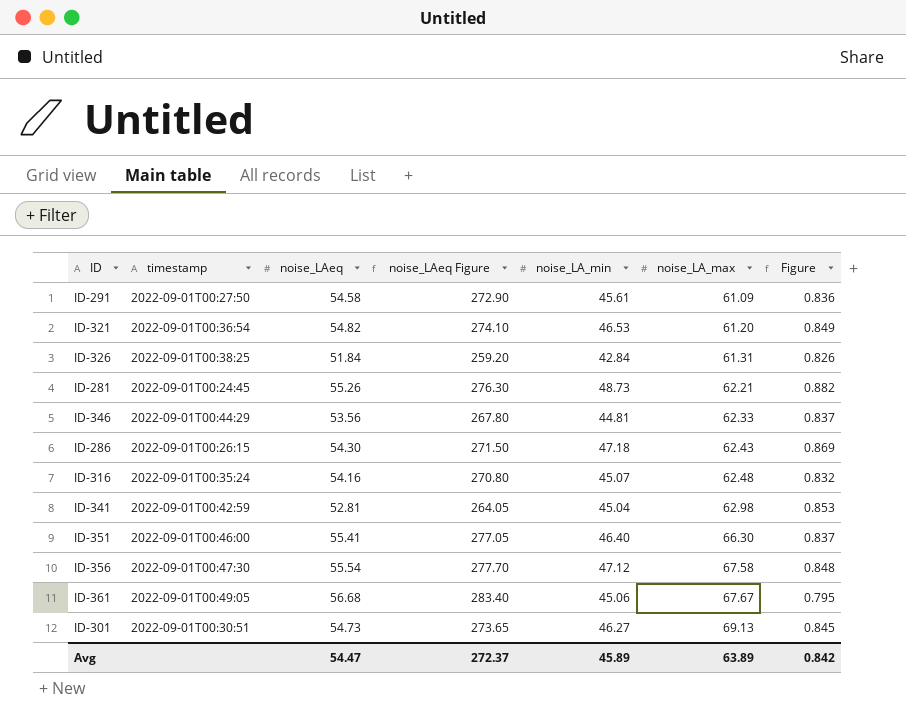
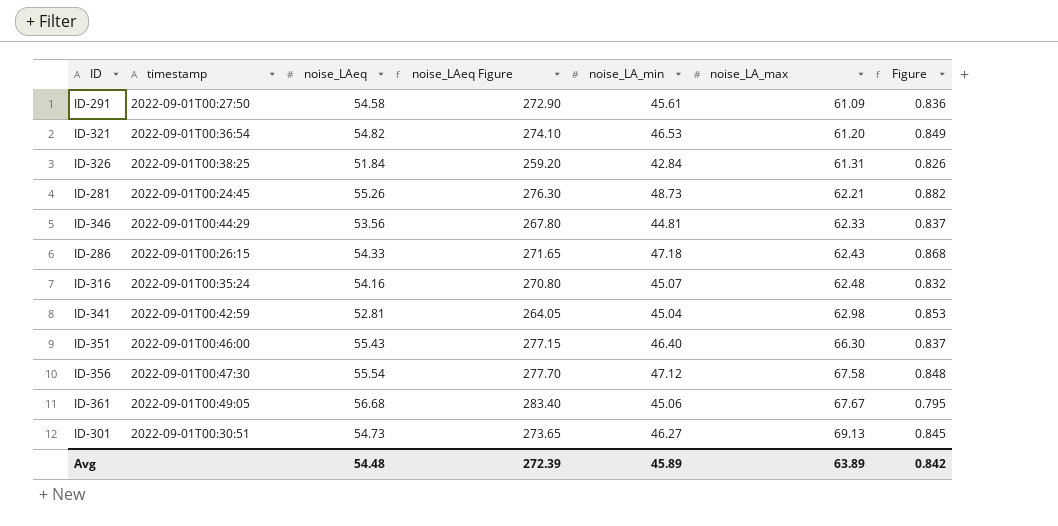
ID-286 | noise_LAeq: 54.30 -> 54.33
ID-286 | noise_LAeq Figure: 271.50 -> 271.65
ID-286 | Figure: 0.869 -> 0.868
ID-351 | noise_LAeq: 55.41 -> 55.43
ID-351 | noise_LAeq Figure: 277.05 -> 277.15
Avg | noise_LAeq: 54.47 -> 54.48
Avg | noise_LAeq Figure: 272.37 -> 272.39

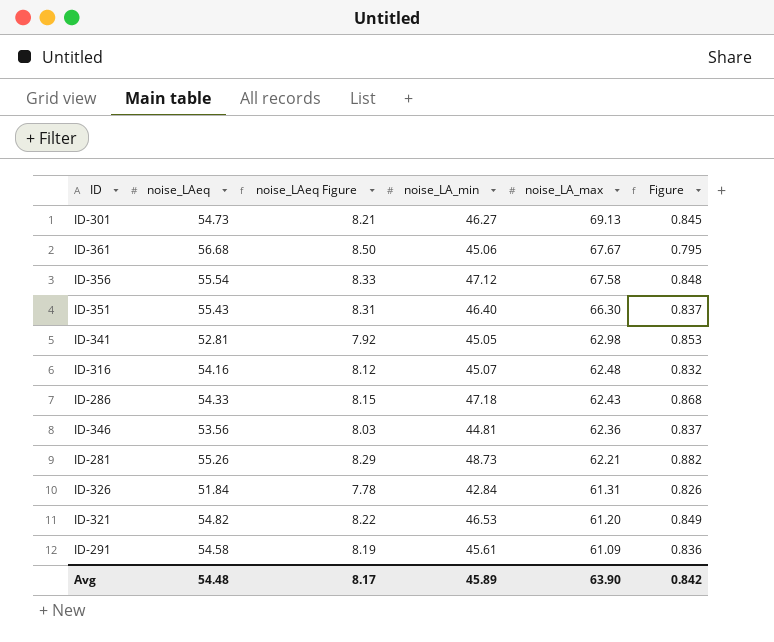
row order: noise_LA_max ascending -> noise_LA_max descending
column timestamp | position: 2 -> none
column noise_LAeq Figure | formula: [noise_LAeq] * 5 -> [noise_LAeq] * 0.15
ID-341 | noise_LA_min: 45.04 -> 45.05
ID-346 | noise_LA_max: 62.33 -> 62.36
Avg | noise_LAeq Figure: 272.39 -> 8.17
Avg | noise_LA_max: 63.89 -> 63.90

